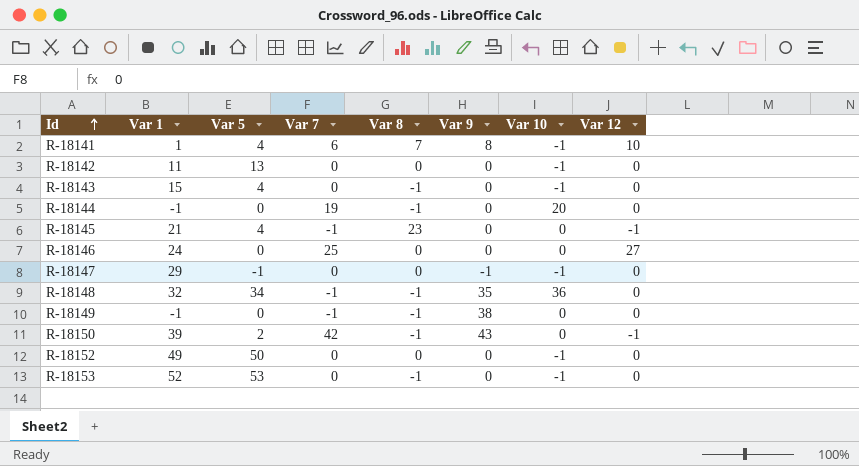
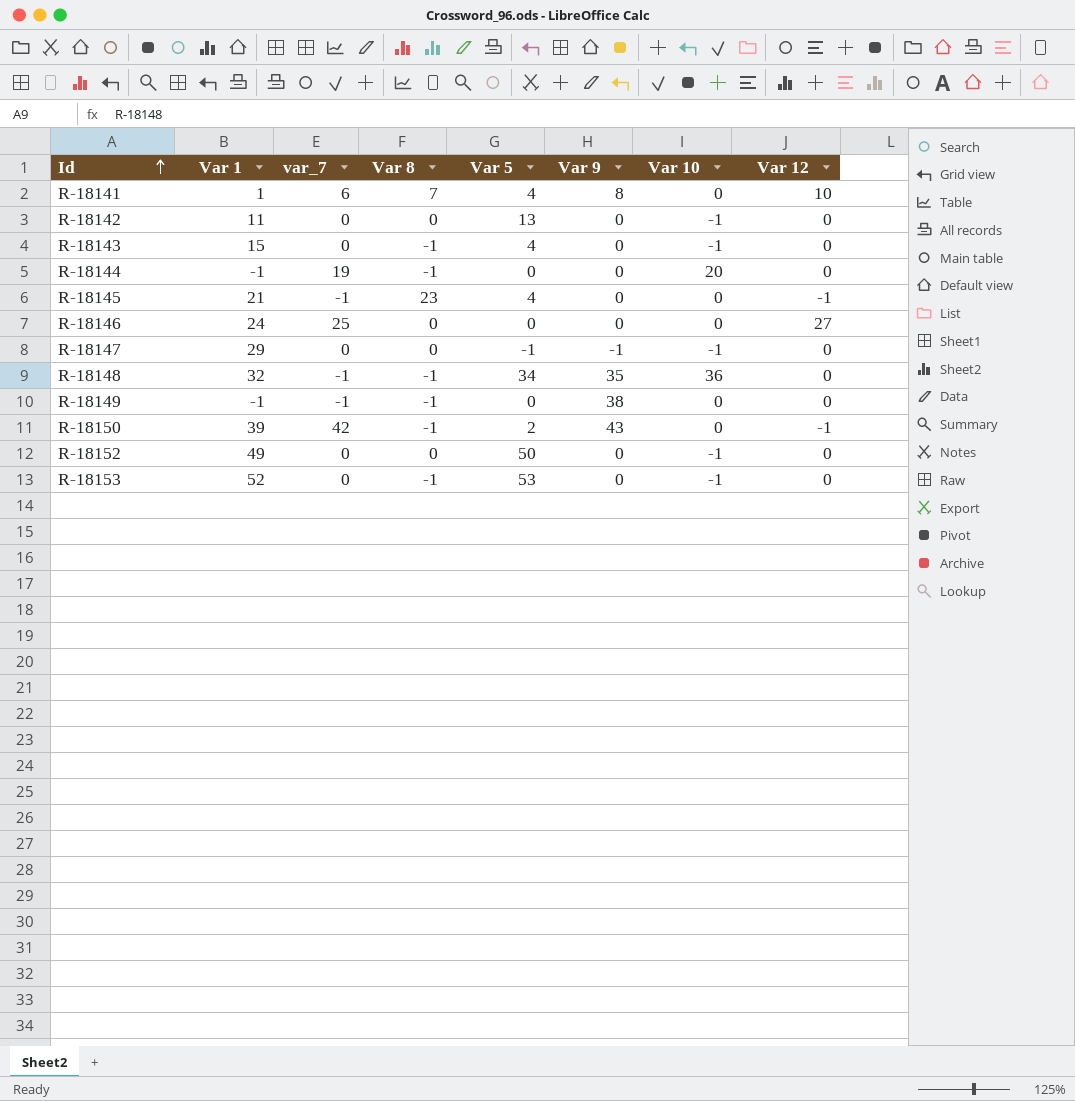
column name: Var 7 -> var_7
column Var 5 | position: 3 -> 5
R-18141 | Var 10: -1 -> 0

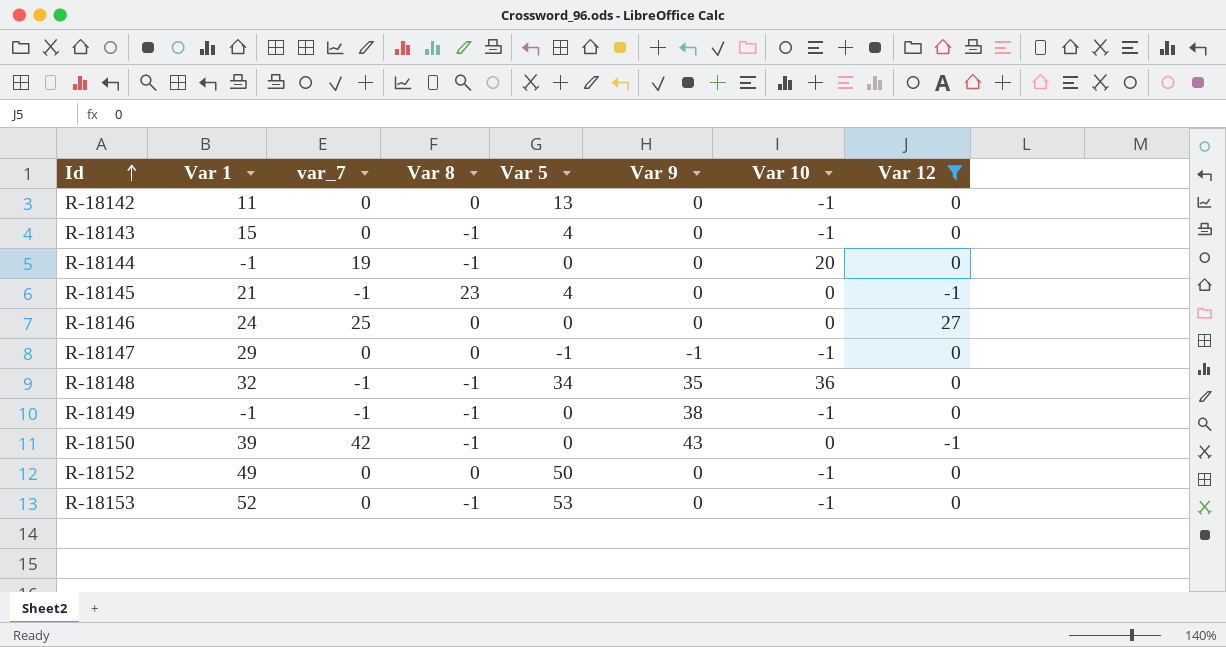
filter: none -> Var 12 != 10
R-18149 | Var 10: 0 -> -1
R-18150 | Var 5: 2 -> 0

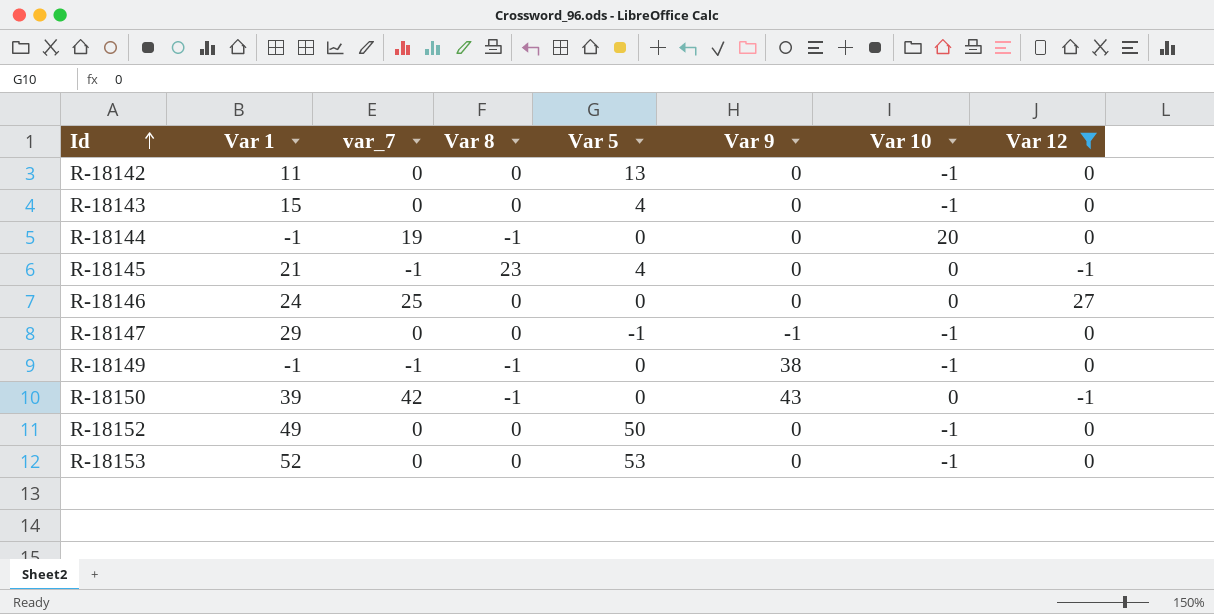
row R-18148: 32 | -1 | -1 | 34 | 35 | 36 | 0 -> none
R-18143 | Var 8: -1 -> 0
R-18153 | Var 8: -1 -> 0

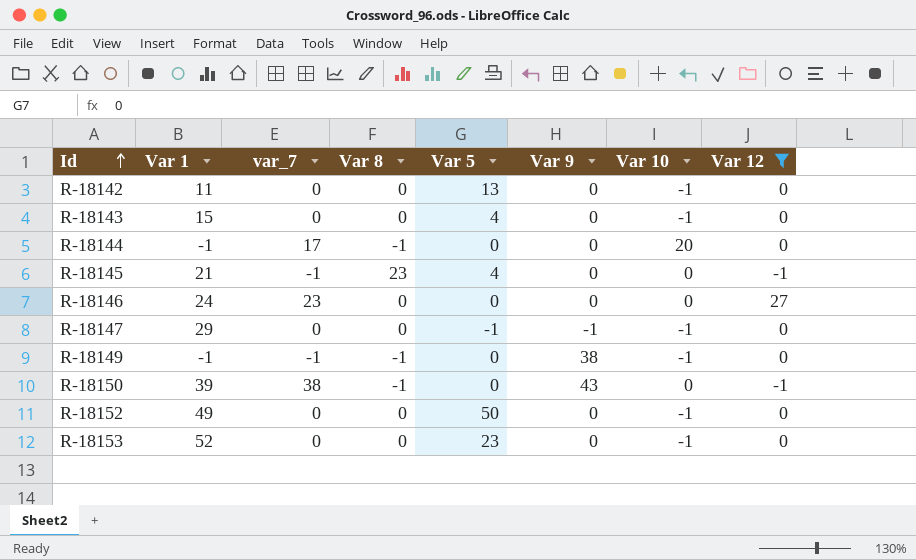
R-18144 | var_7: 19 -> 17
R-18146 | var_7: 25 -> 23
R-18150 | var_7: 42 -> 38
R-18153 | Var 5: 53 -> 23

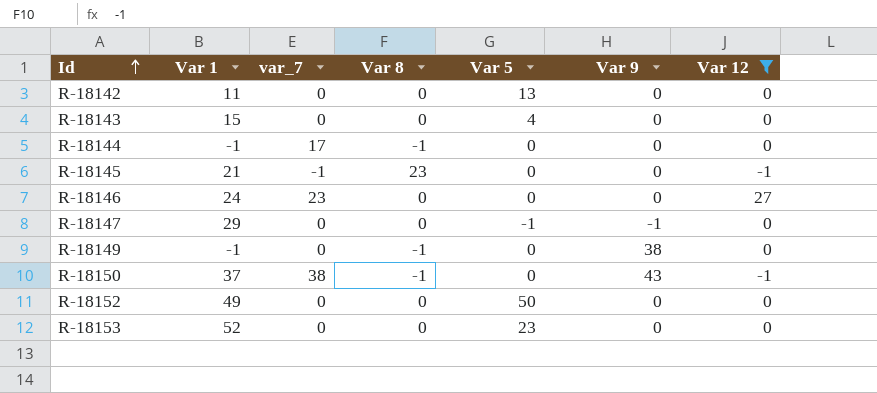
column Var 10 | position: 7 -> none
R-18145 | Var 5: 4 -> 0
R-18149 | var_7: -1 -> 0
R-18150 | Var 1: 39 -> 37

